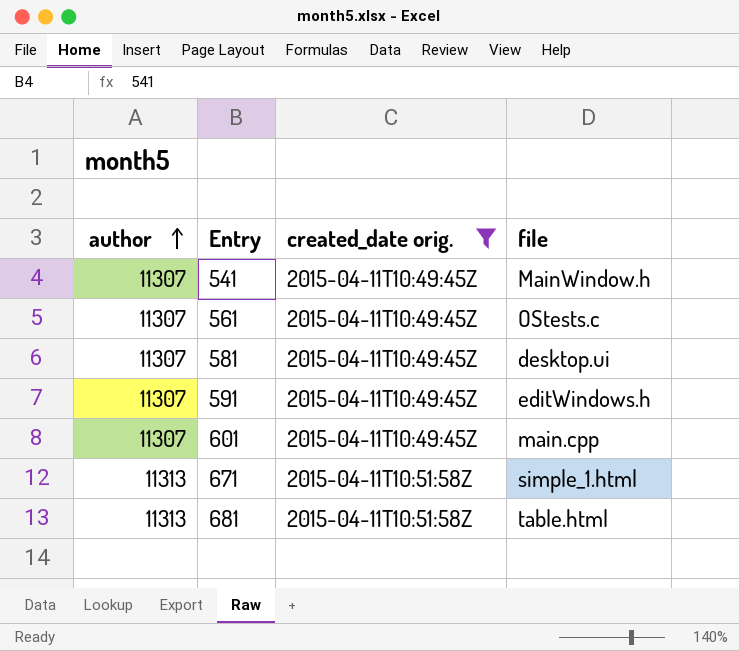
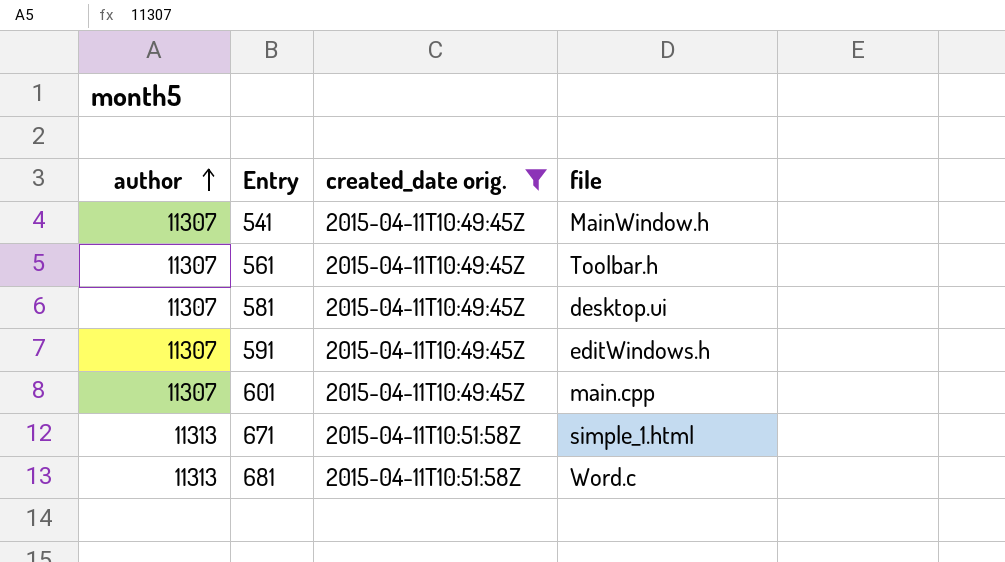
561 | file: OStests.c -> Toolbar.h
681 | file: table.html -> Word.c

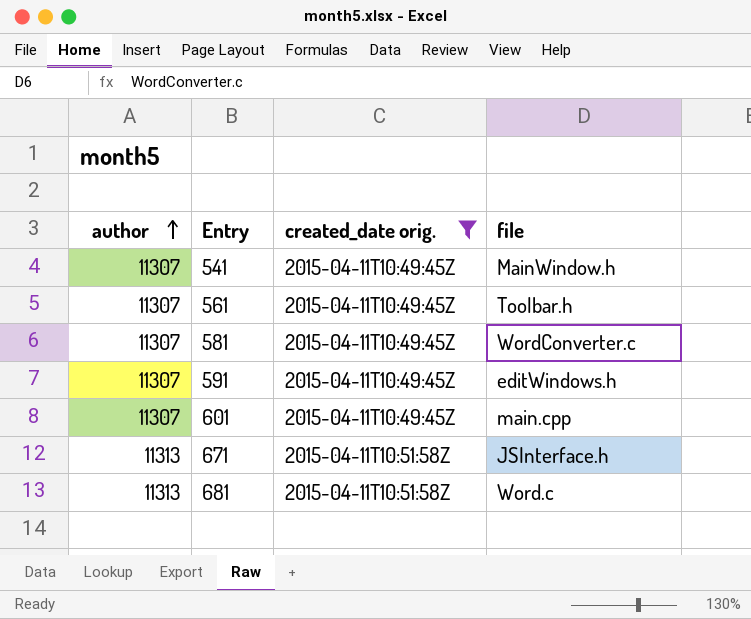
581 | file: desktop.ui -> WordConverter.c
671 | file: simple_1.html -> JSInterface.h

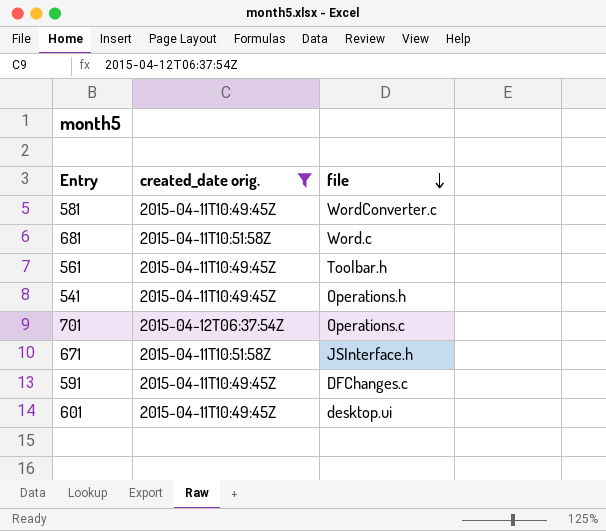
row order: author ascending -> file descending
column author | position: 1 -> none
541 | file: MainWindow.h -> Operations.h
row 701: none -> 2015-04-12T06:37:54Z | Operations.c
591 | file: editWindows.h -> DFChanges.c
601 | file: main.cpp -> desktop.ui

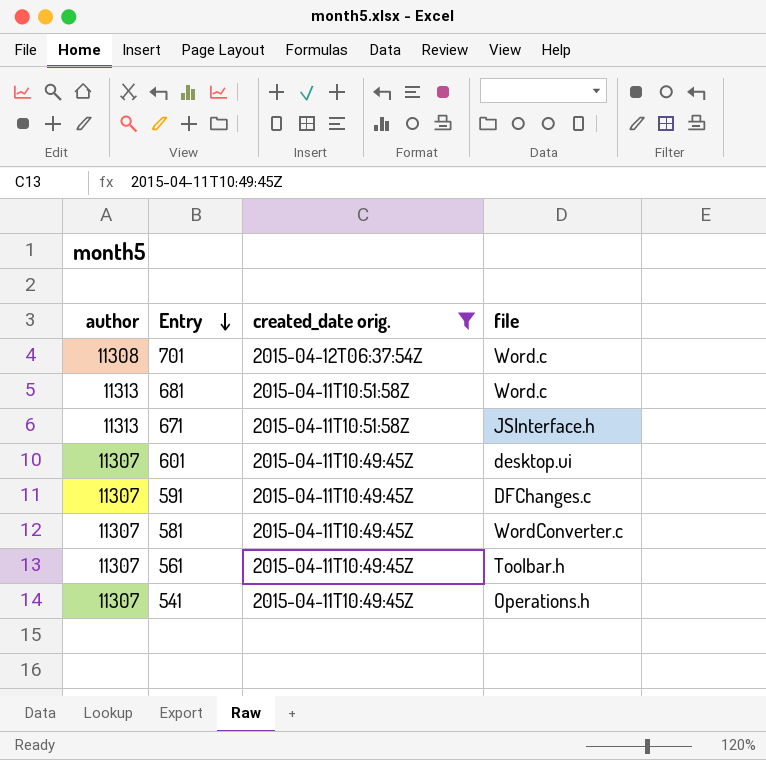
row order: file descending -> Entry descending
column author | position: none -> 1
701 | file: Operations.c -> Word.c

